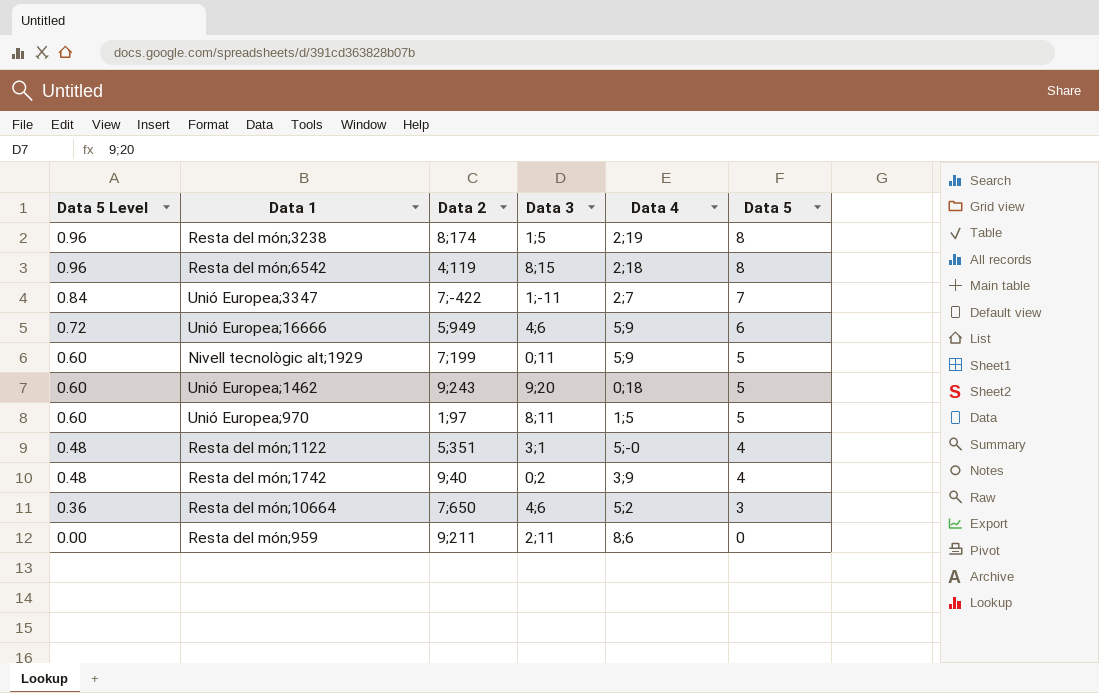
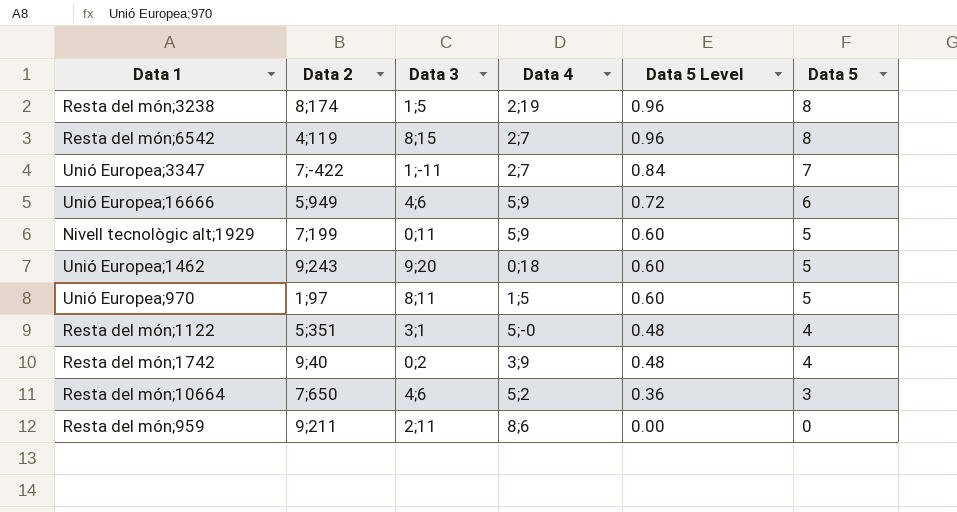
column Data 5 Level | position: 1 -> 5
Resta del món;6542 | Data 4: 2;18 -> 2;7

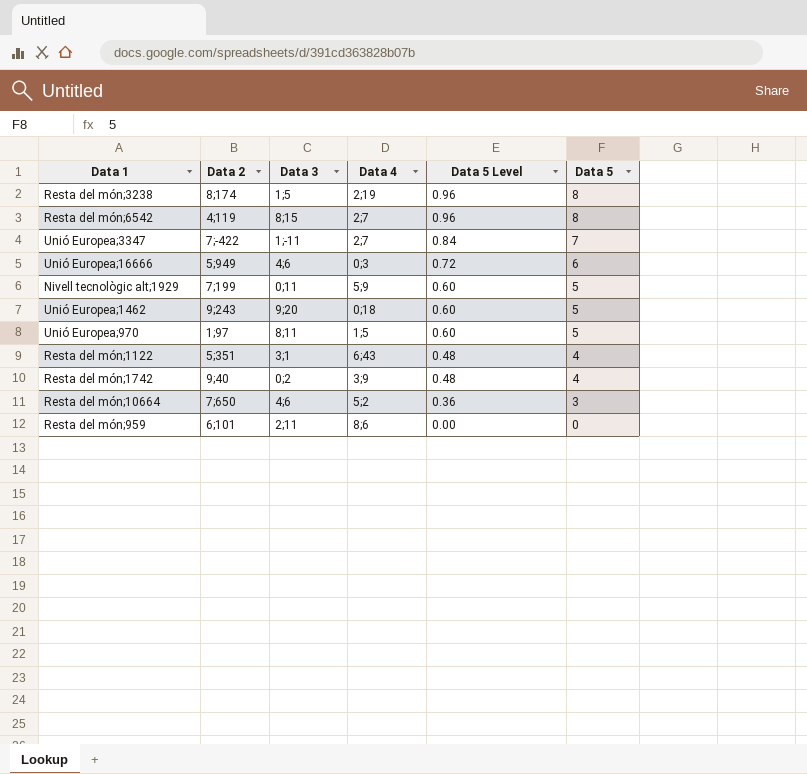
Unió Europea;16666 | Data 4: 5;9 -> 0;3
Resta del món;1122 | Data 4: 5;-0 -> 6;43
Resta del món;959 | Data 2: 9;211 -> 6;101

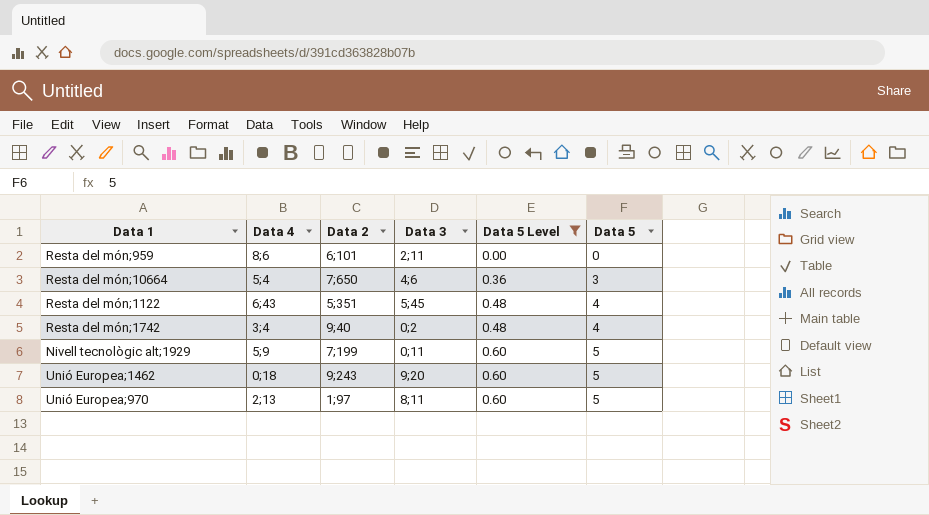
filter: none -> Data 5 Level <= 0.60
row order: Data 5 Level descending -> Data 5 Level ascending
column Data 4 | position: 4 -> 2
Resta del món;10664 | Data 4: 5;2 -> 5;4
Resta del món;1122 | Data 3: 3;1 -> 5;45
Resta del món;1742 | Data 4: 3;9 -> 3;4
Unió Europea;970 | Data 4: 1;5 -> 2;13

